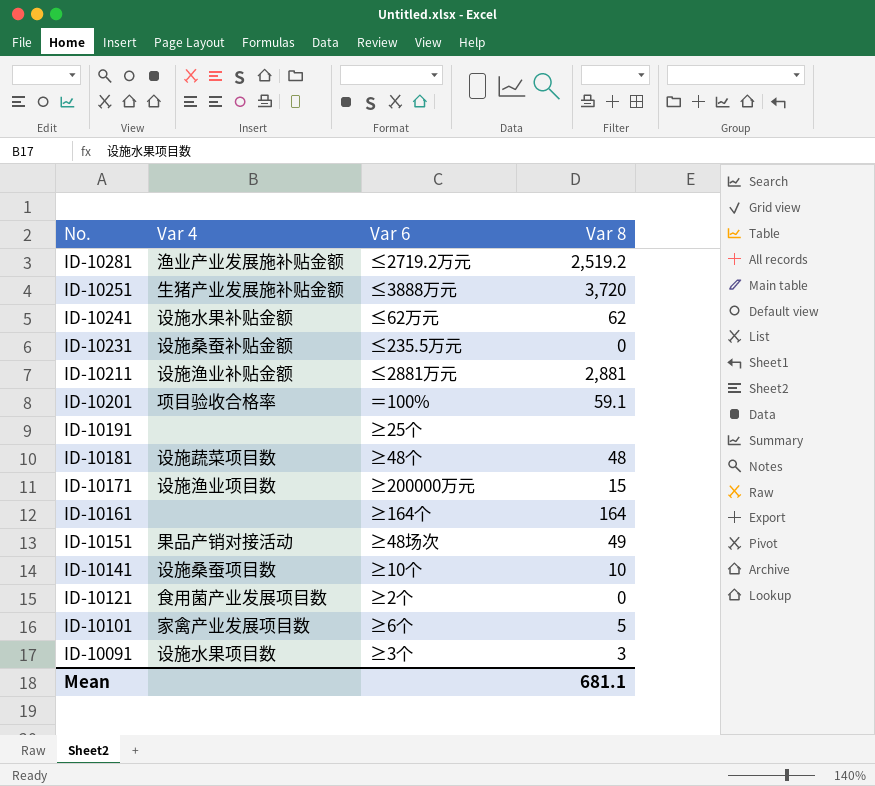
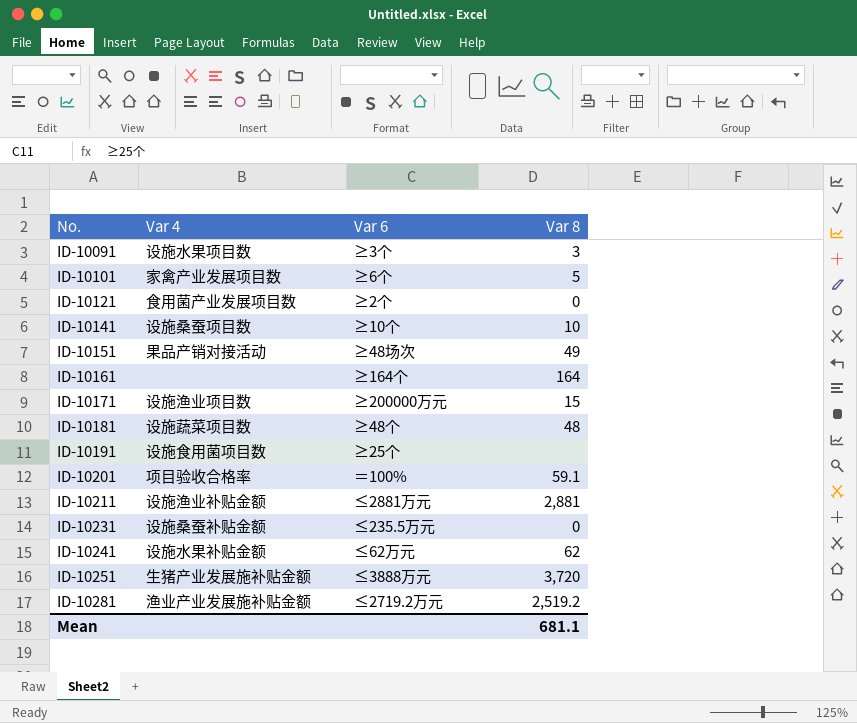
row order: No. descending -> No. ascending
ID-10191 | Var 4: none -> 设施食用菌项目数

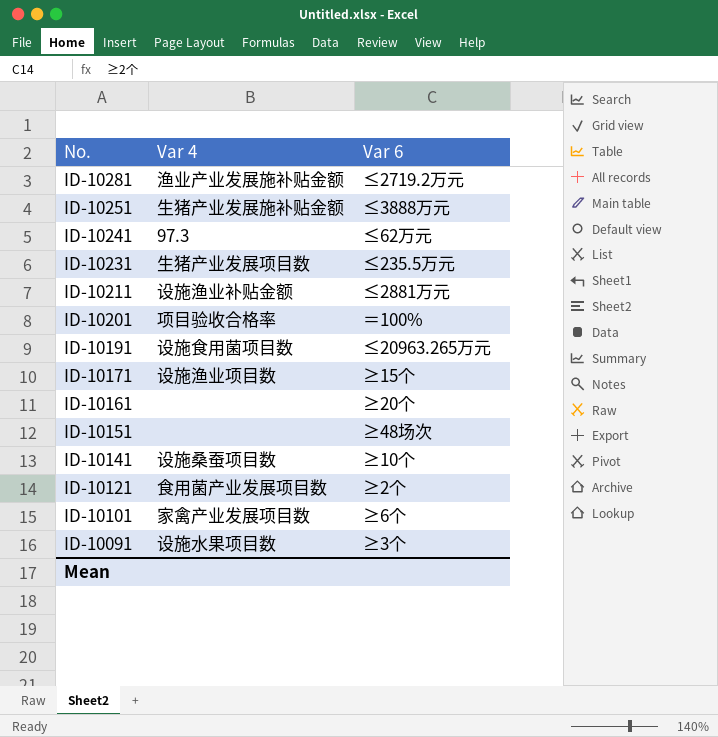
row order: No. ascending -> No. descending
column Var 8 | position: 4 -> none
row ID-10181: 设施蔬菜项目数 | ≥48个 | 48 -> none
ID-10241 | Var 4: 设施水果补贴金额 -> 97.3
ID-10231 | Var 4: 设施桑蚕补贴金额 -> 生猪产业发展项目数
ID-10191 | Var 6: ≥25个 -> ≤20963.265万元
ID-10171 | Var 6: ≥200000万元 -> ≥15个
ID-10161 | Var 6: ≥164个 -> ≥20个
ID-10151 | Var 4: 果品产销对接活动 -> none

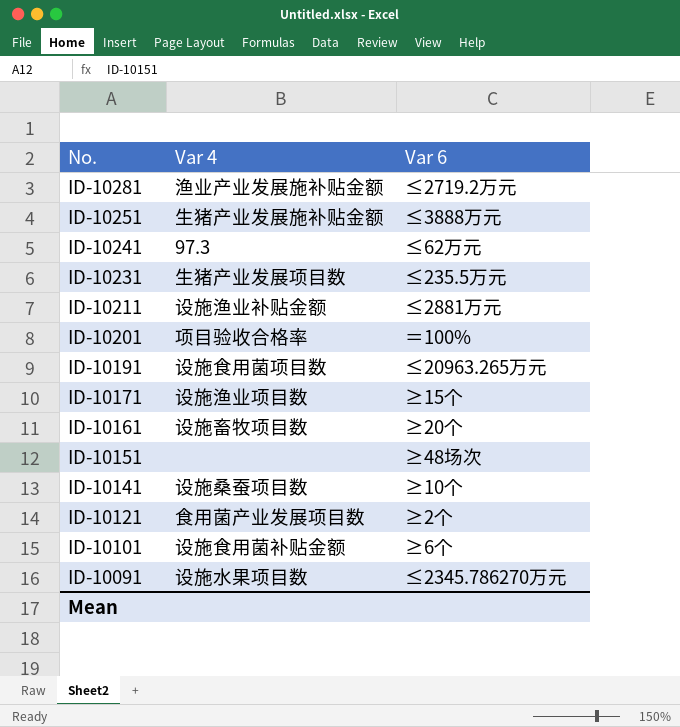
ID-10161 | Var 4: none -> 设施畜牧项目数
ID-10101 | Var 4: 家禽产业发展项目数 -> 设施食用菌补贴金额
ID-10091 | Var 6: ≥3个 -> ≤2345.786270万元

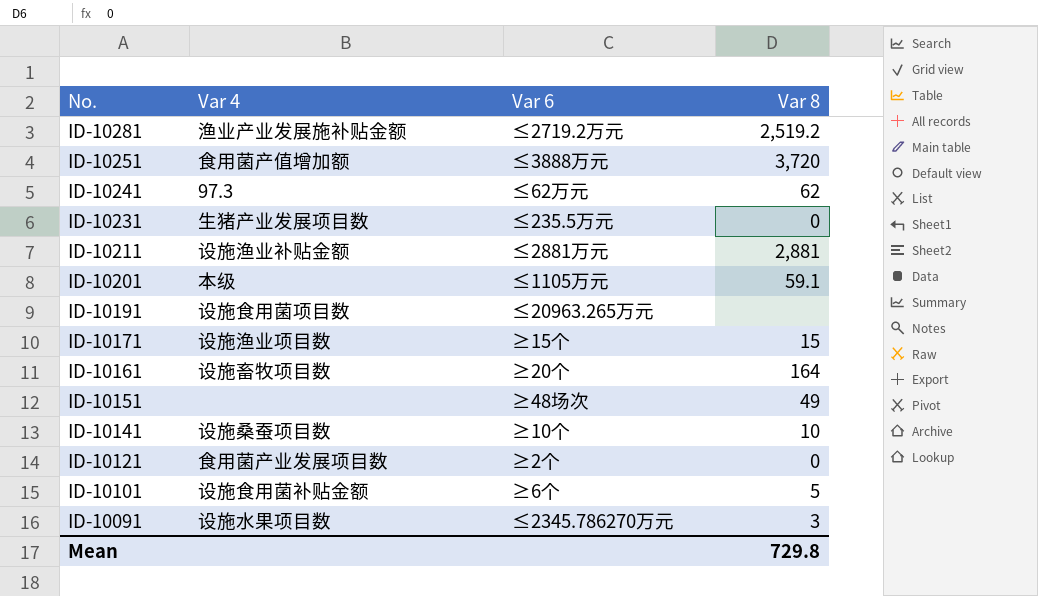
column Var 8 | position: none -> 4
ID-10251 | Var 4: 生猪产业发展施补贴金额 -> 食用菌产值增加额
ID-10201 | Var 4: 项目验收合格率 -> 本级
ID-10201 | Var 6: ＝100% -> ≤1105万元

